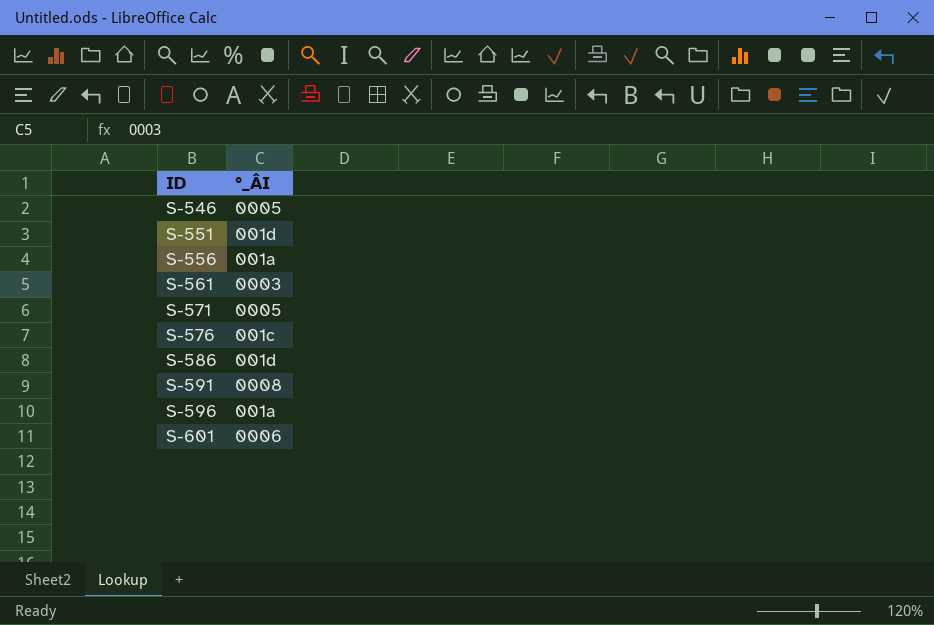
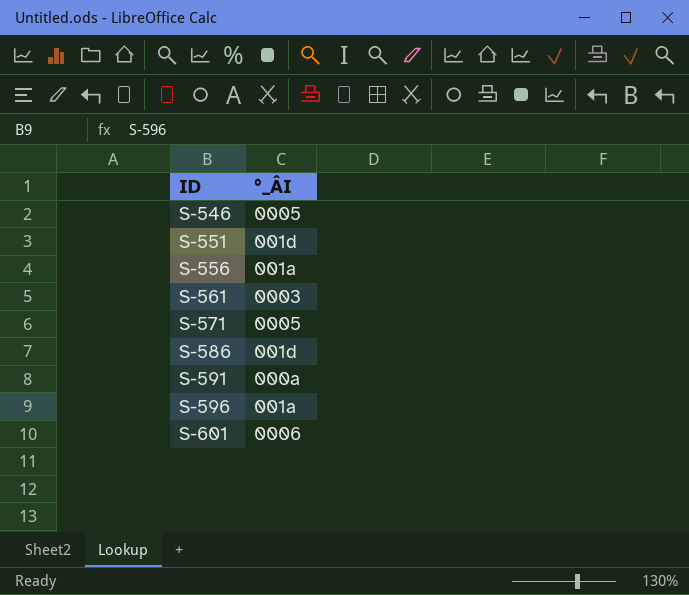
row S-576: 001c -> none
S-591 | °_ÂI: 0008 -> 000a

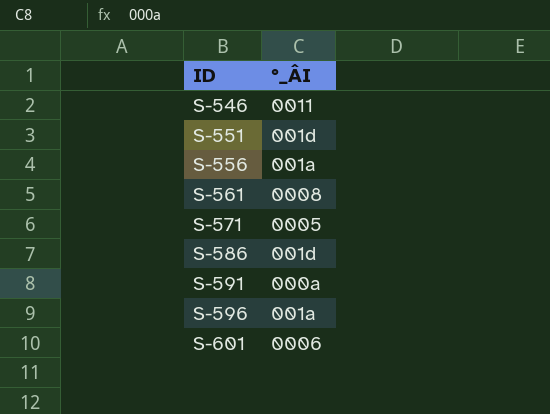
S-546 | °_ÂI: 0005 -> 0011
S-561 | °_ÂI: 0003 -> 0008

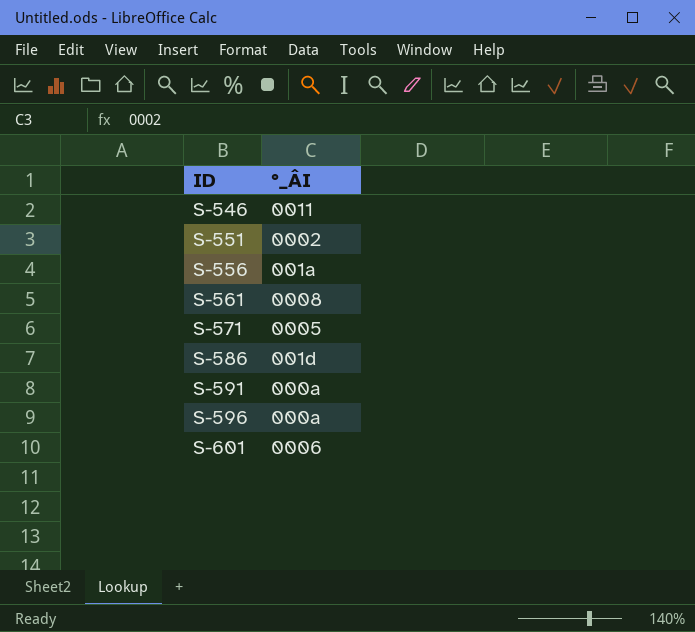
S-551 | °_ÂI: 001d -> 0002
S-596 | °_ÂI: 001a -> 000a

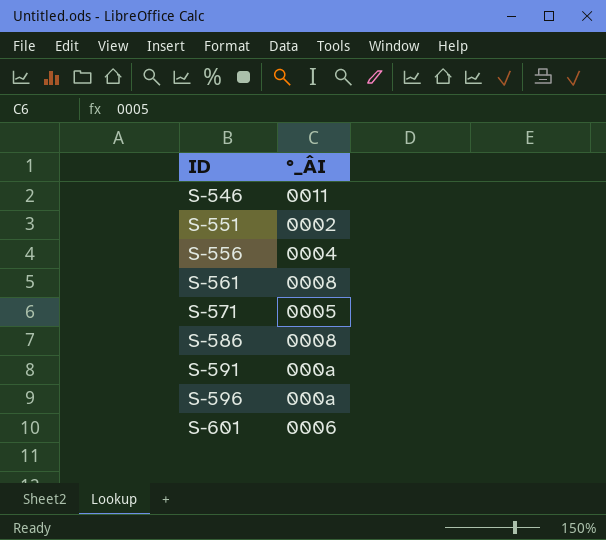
S-556 | °_ÂI: 001a -> 0004
S-586 | °_ÂI: 001d -> 0008

